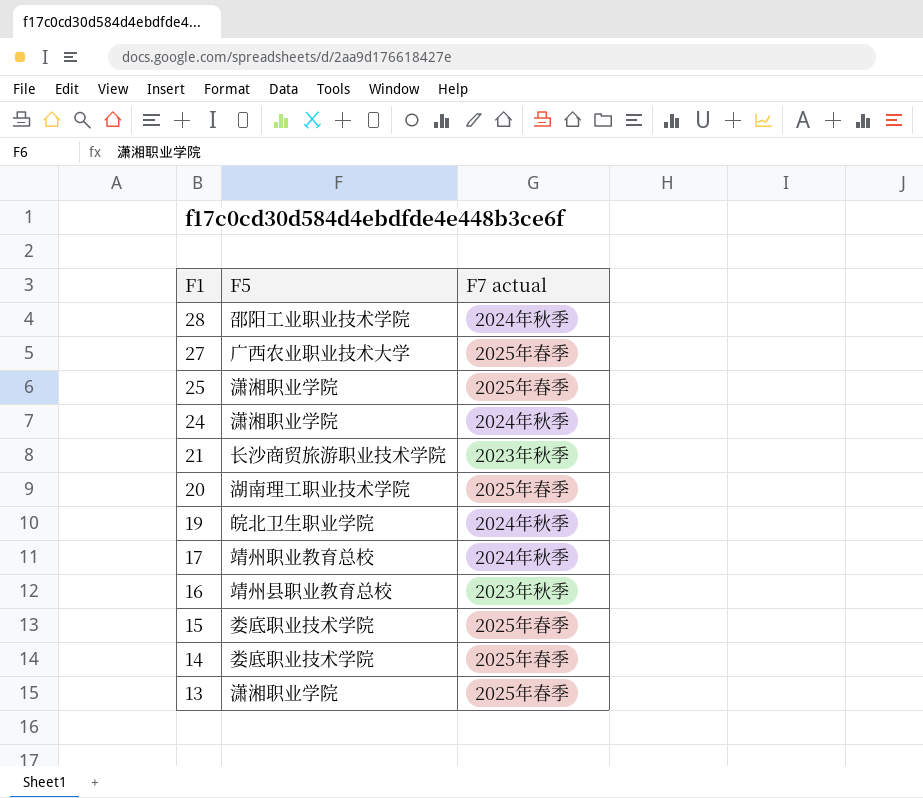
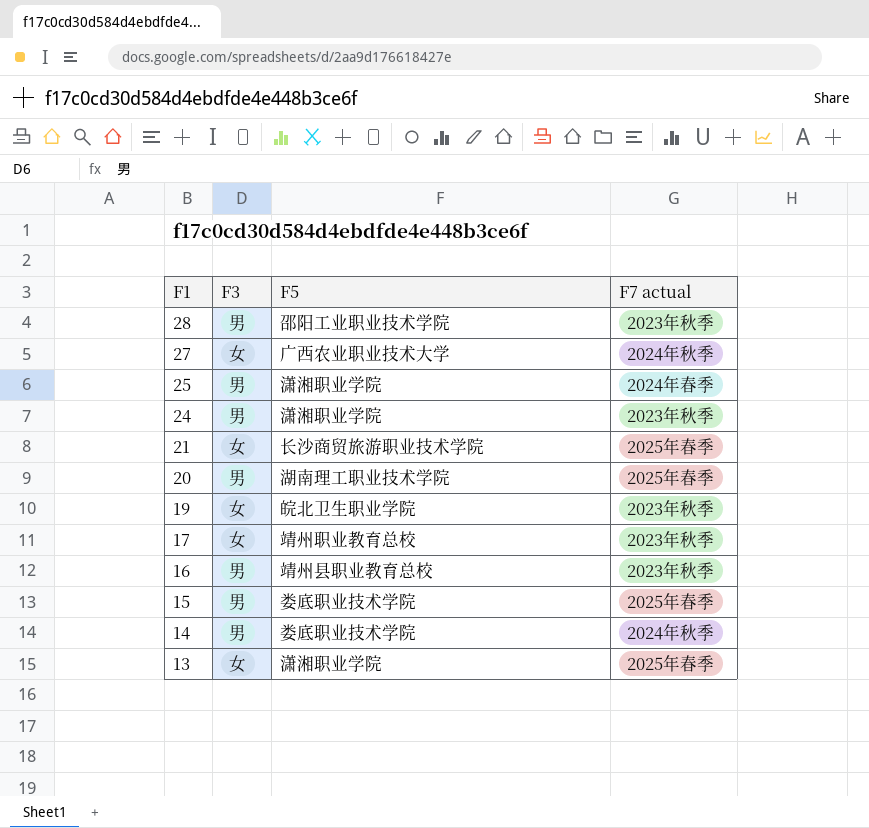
column F3 | position: none -> 2
28 | F7 actual: 2024年秋季 -> 2023年秋季
27 | F7 actual: 2025年春季 -> 2024年秋季
25 | F7 actual: 2025年春季 -> 2024年春季
24 | F7 actual: 2024年秋季 -> 2023年秋季
21 | F7 actual: 2023年秋季 -> 2025年春季
19 | F7 actual: 2024年秋季 -> 2023年秋季
17 | F7 actual: 2024年秋季 -> 2023年秋季
14 | F7 actual: 2025年春季 -> 2024年秋季

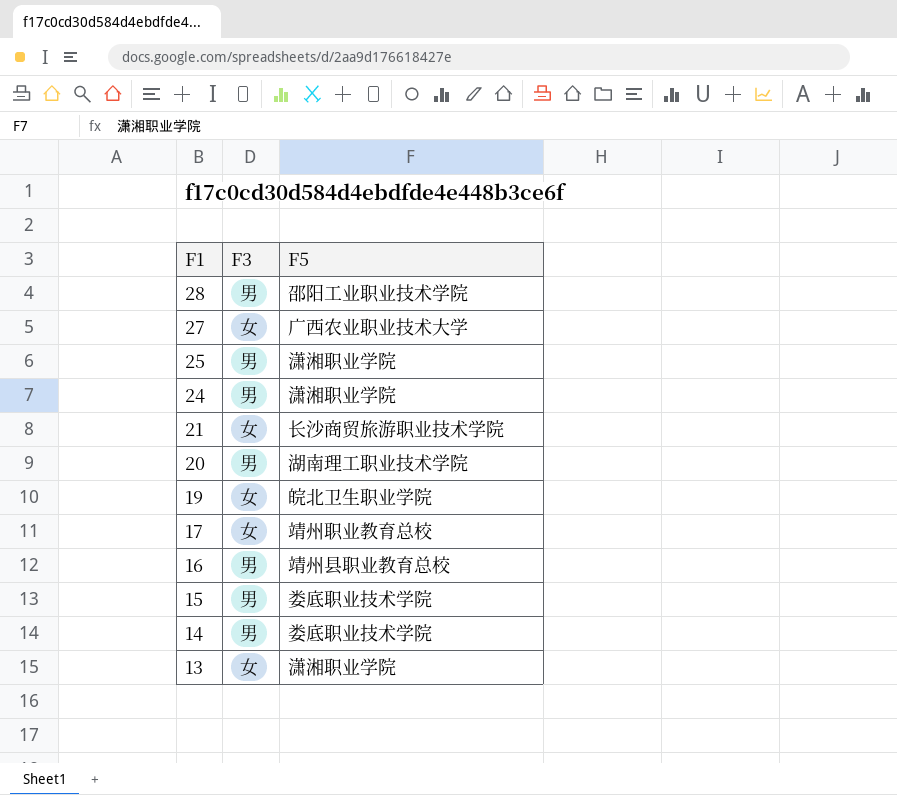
column F7 actual | position: 4 -> none

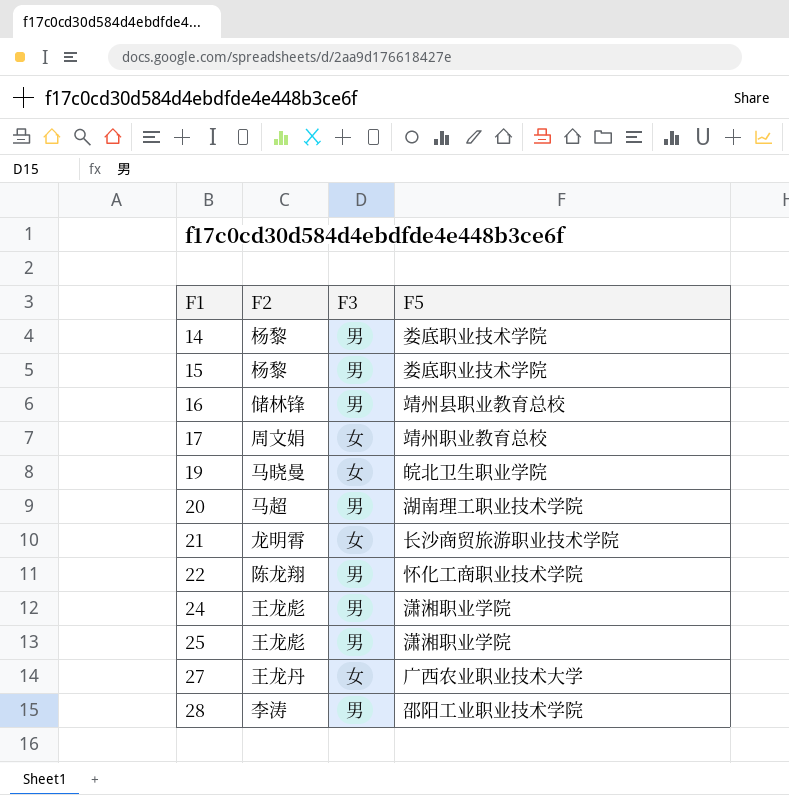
row order: F1 descending -> F1 ascending
column F2 | position: none -> 2
row 13: 女 | 潇湘职业学院 -> none
row 22: none -> 陈龙翔 | 男 | 怀化工商职业技术学院

